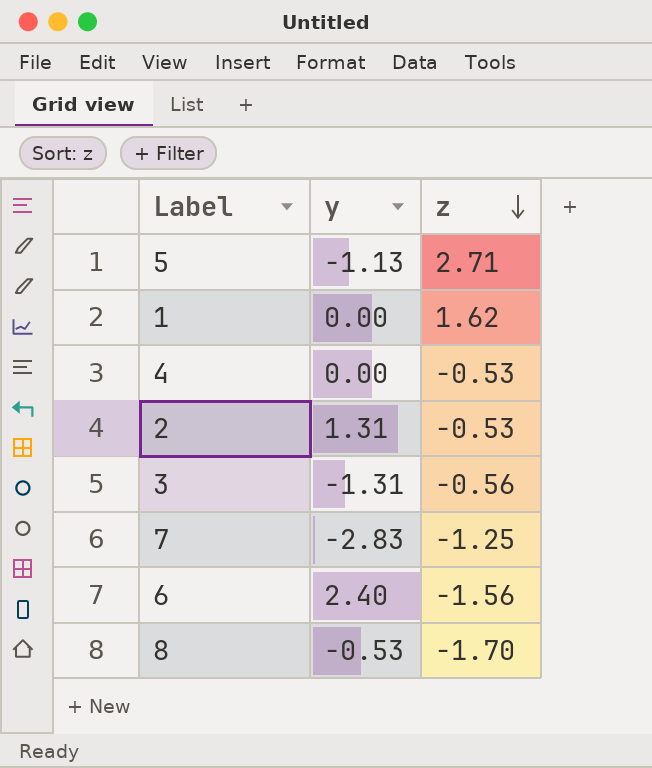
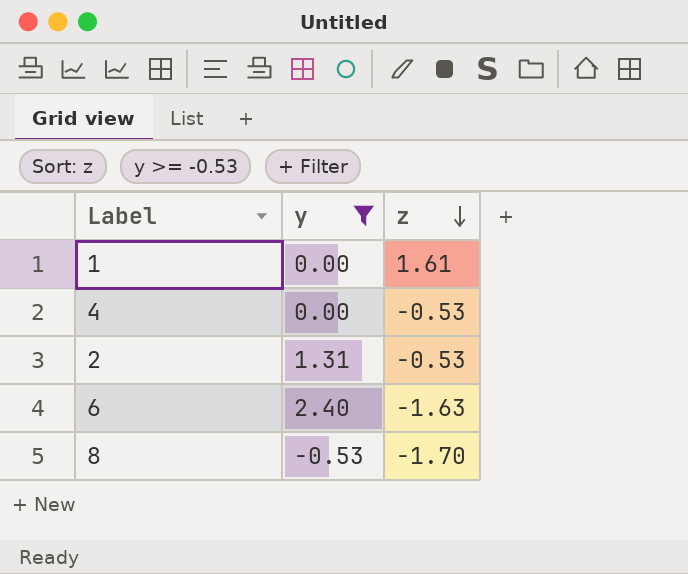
filter: none -> y >= -0.53
1 | z: 1.62 -> 1.61
6 | z: -1.56 -> -1.63

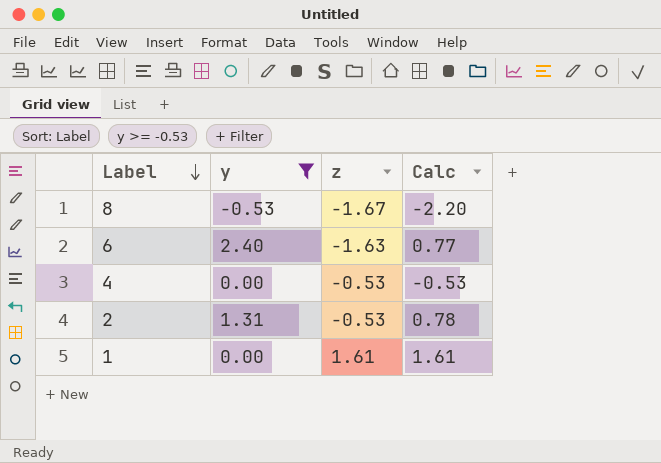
row order: z descending -> Label descending
column Calc | formula: none -> [y] + [z]
8 | z: -1.70 -> -1.67

